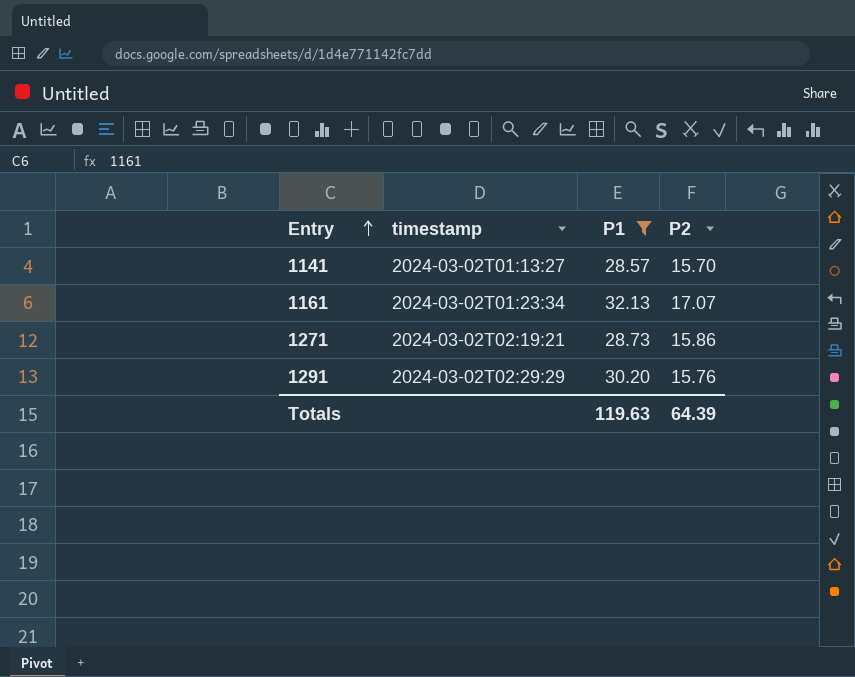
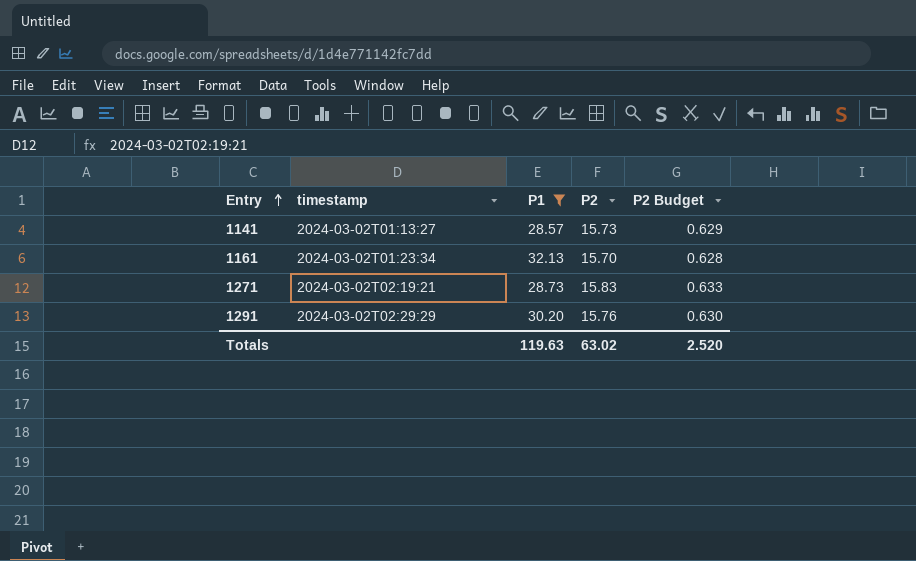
column P2 Budget | formula: none -> [P2] * 0.04
1141 | P2: 15.70 -> 15.73
1161 | P2: 17.07 -> 15.70
1271 | P2: 15.86 -> 15.83
Totals | P2: 64.39 -> 63.02

